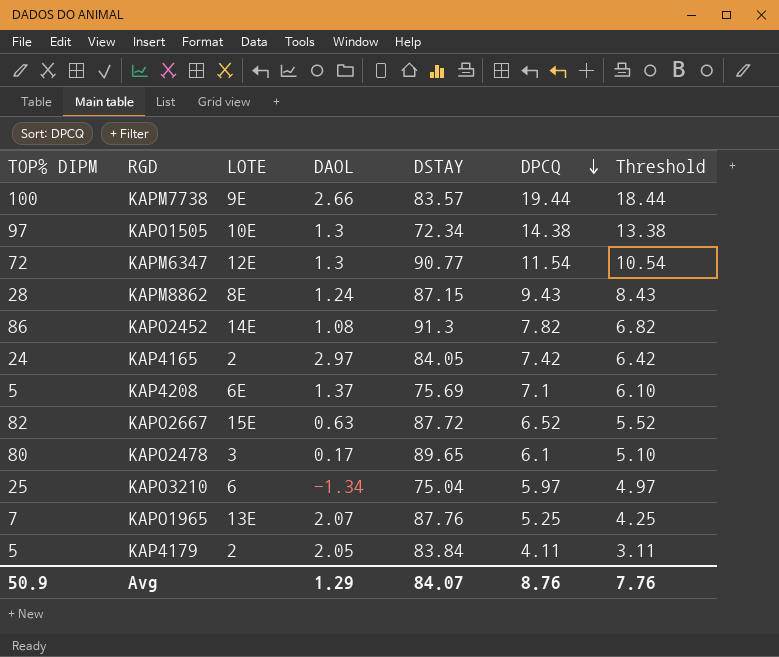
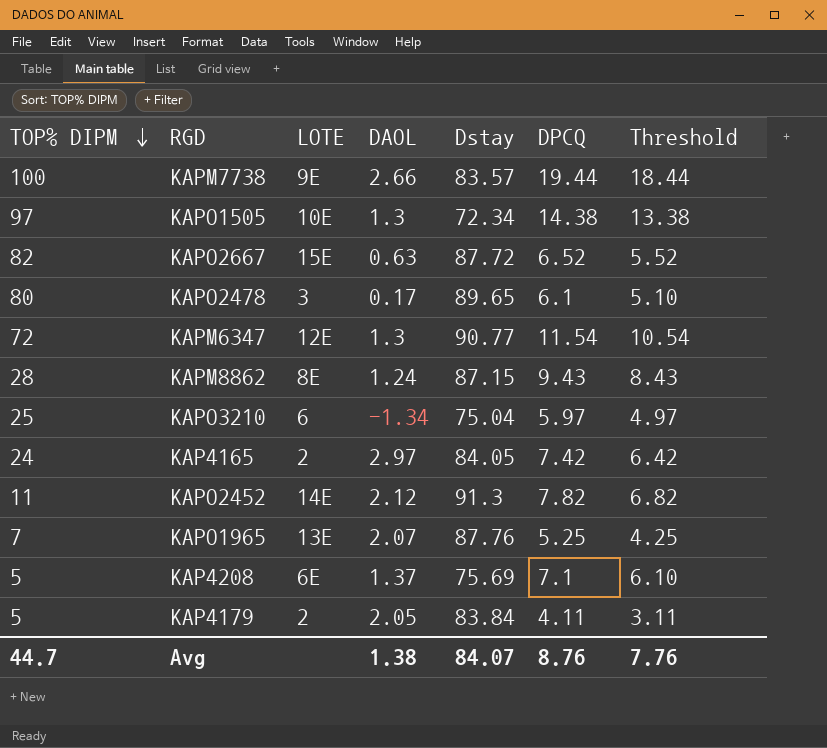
row order: DPCQ descending -> TOP% DIPM descending
column name: DSTAY -> Dstay
KAPO2452 | TOP% DIPM: 86 -> 11
KAPO2452 | DAOL: 1.08 -> 2.12
Avg | TOP% DIPM: 50.9 -> 44.7
Avg | DAOL: 1.29 -> 1.38

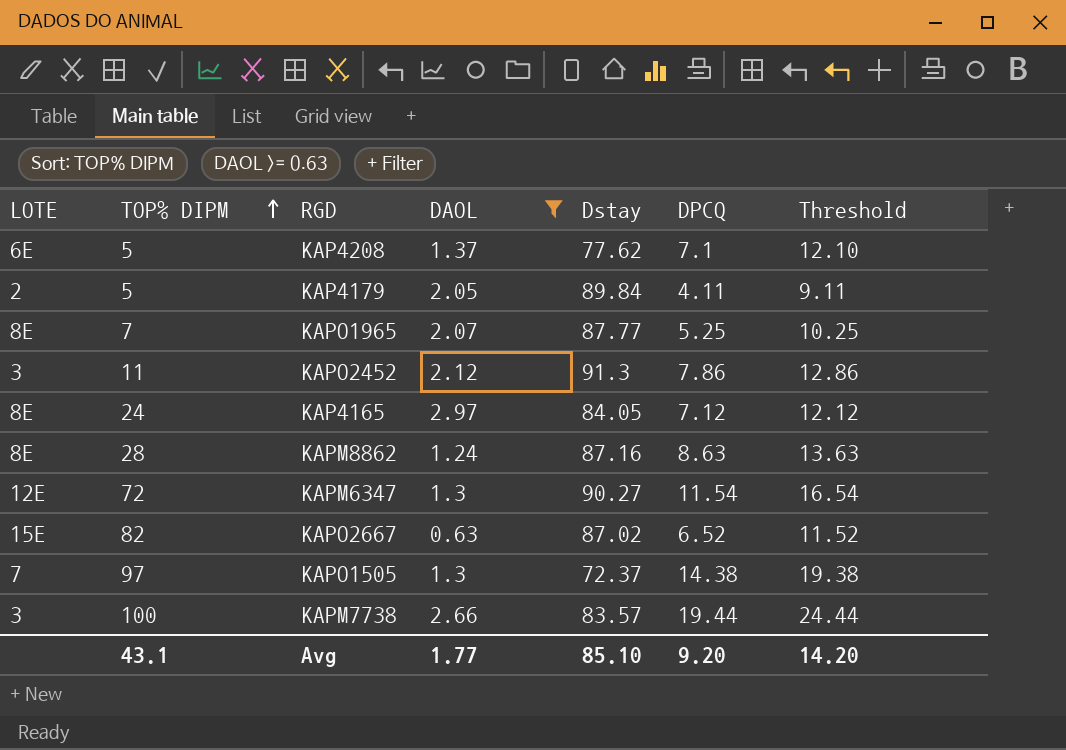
filter: none -> DAOL >= 0.63
row order: TOP% DIPM descending -> TOP% DIPM ascending
column LOTE | position: 3 -> 1
column Threshold | formula: [DPCQ] - 1 -> [DPCQ] + 5
KAP4208 | Dstay: 75.69 -> 77.62
KAP4179 | Dstay: 83.84 -> 89.84
KAPO1965 | LOTE: 13E -> 8E
KAPO1965 | Dstay: 87.76 -> 87.77
KAPO2452 | LOTE: 14E -> 3
KAPO2452 | DPCQ: 7.82 -> 7.86
KAP4165 | LOTE: 2 -> 8E
KAP4165 | DPCQ: 7.42 -> 7.12
KAPM8862 | Dstay: 87.15 -> 87.16
KAPM8862 | DPCQ: 9.43 -> 8.63
KAPM6347 | Dstay: 90.77 -> 90.27
KAPO2667 | Dstay: 87.72 -> 87.02
KAPO1505 | LOTE: 10E -> 7
KAPO1505 | Dstay: 72.34 -> 72.37
KAPM7738 | LOTE: 9E -> 3
Avg | TOP% DIPM: 44.7 -> 43.1
Avg | DAOL: 1.38 -> 1.77
Avg | Dstay: 84.07 -> 85.10
Avg | DPCQ: 8.76 -> 9.20
Avg | Threshold: 7.76 -> 14.20

